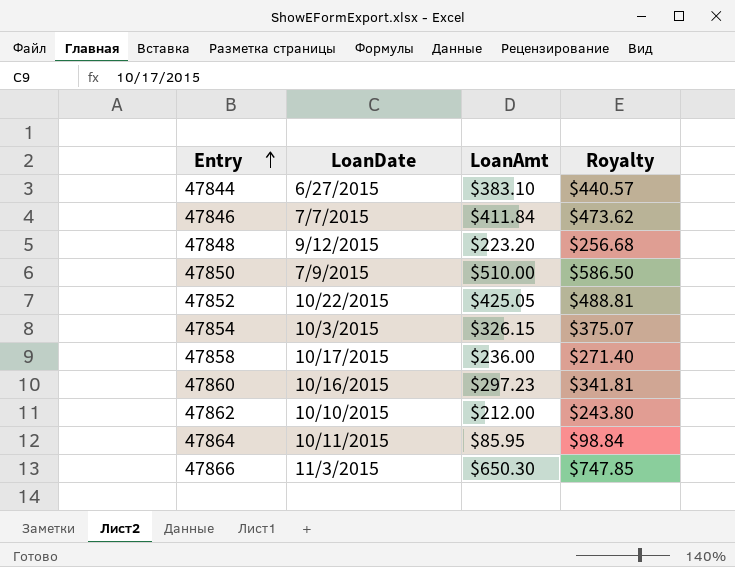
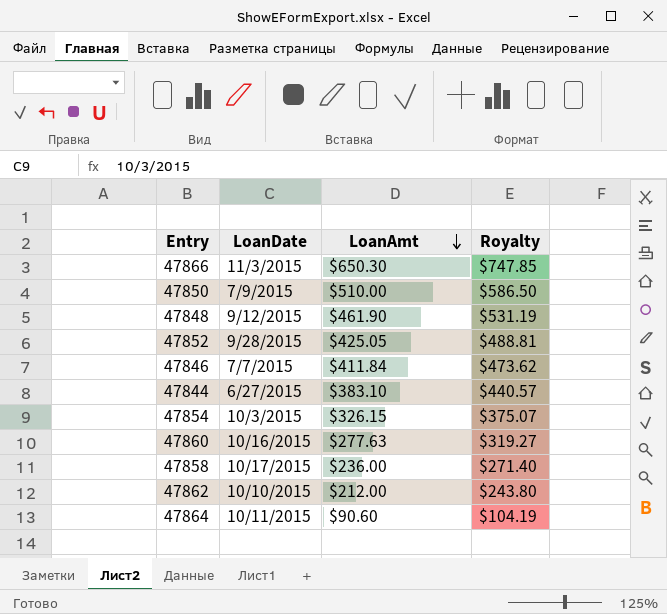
row order: Entry ascending -> LoanAmt descending
47848 | LoanAmt: $223.20 -> $461.90
47848 | Royalty: $256.68 -> $531.19
47852 | LoanDate: 10/22/2015 -> 9/28/2015
47860 | LoanAmt: $297.23 -> $277.63
47860 | Royalty: $341.81 -> $319.27
47864 | LoanAmt: $85.95 -> $90.60
47864 | Royalty: $98.84 -> $104.19

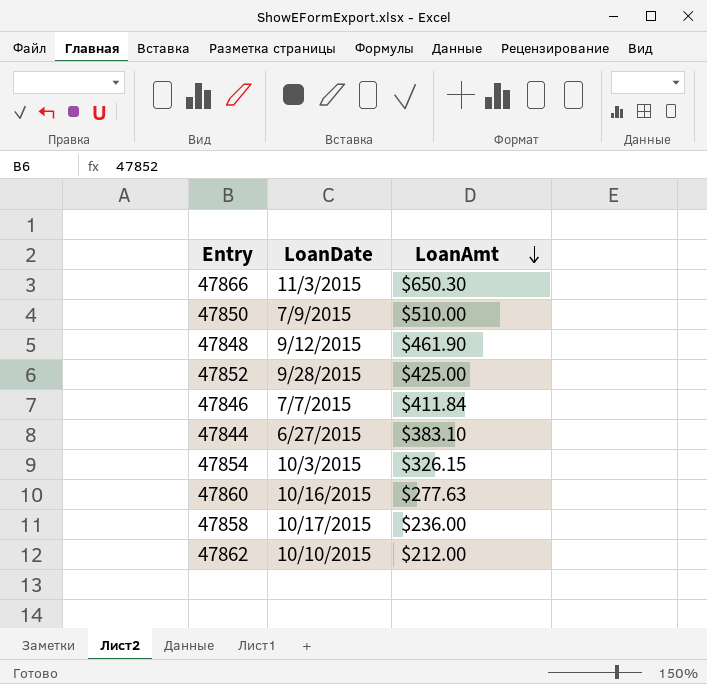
column Royalty | formula: [LoanAmt] * 1.15 -> none
row 47864: 10/11/2015 | $90.60 | $104.19 -> none
47852 | LoanAmt: $425.05 -> $425.00

